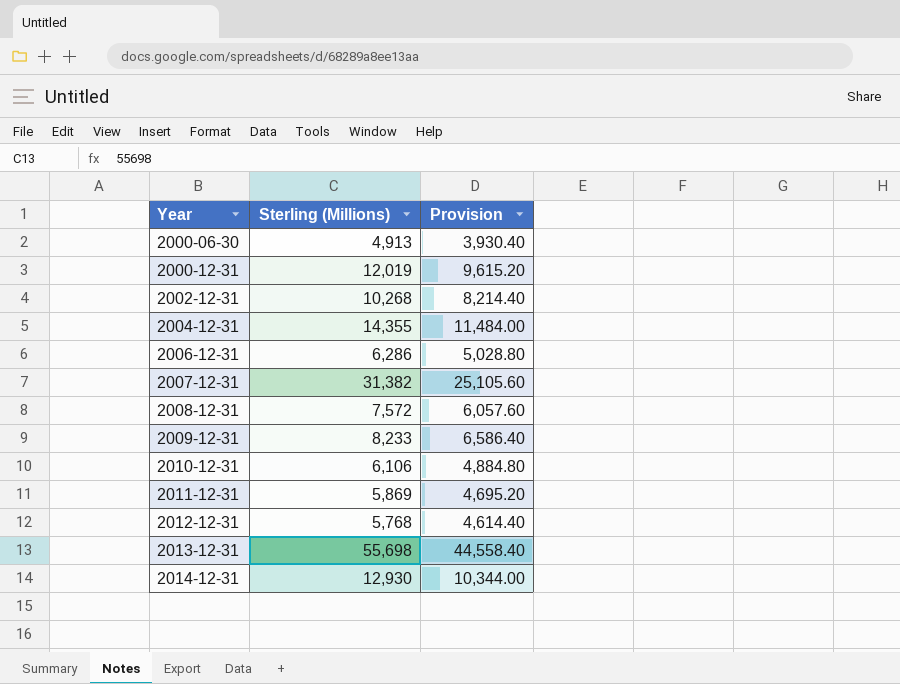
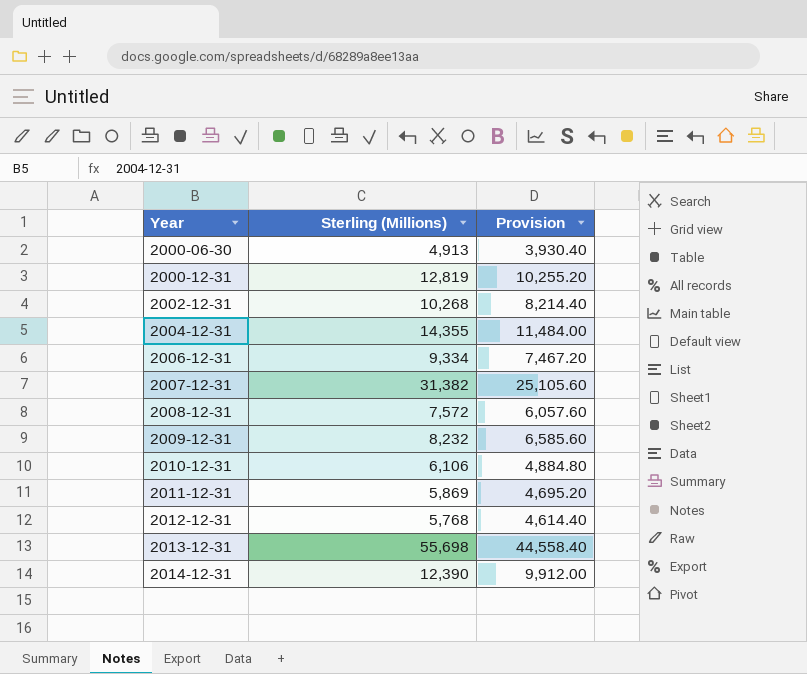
2000-12-31 | Sterling (Millions): 12,019 -> 12,819
2000-12-31 | Provision: 9,615.20 -> 10,255.20
2006-12-31 | Sterling (Millions): 6,286 -> 9,334
2006-12-31 | Provision: 5,028.80 -> 7,467.20
2009-12-31 | Sterling (Millions): 8,233 -> 8,232
2009-12-31 | Provision: 6,586.40 -> 6,585.60
2014-12-31 | Sterling (Millions): 12,930 -> 12,390
2014-12-31 | Provision: 10,344.00 -> 9,912.00

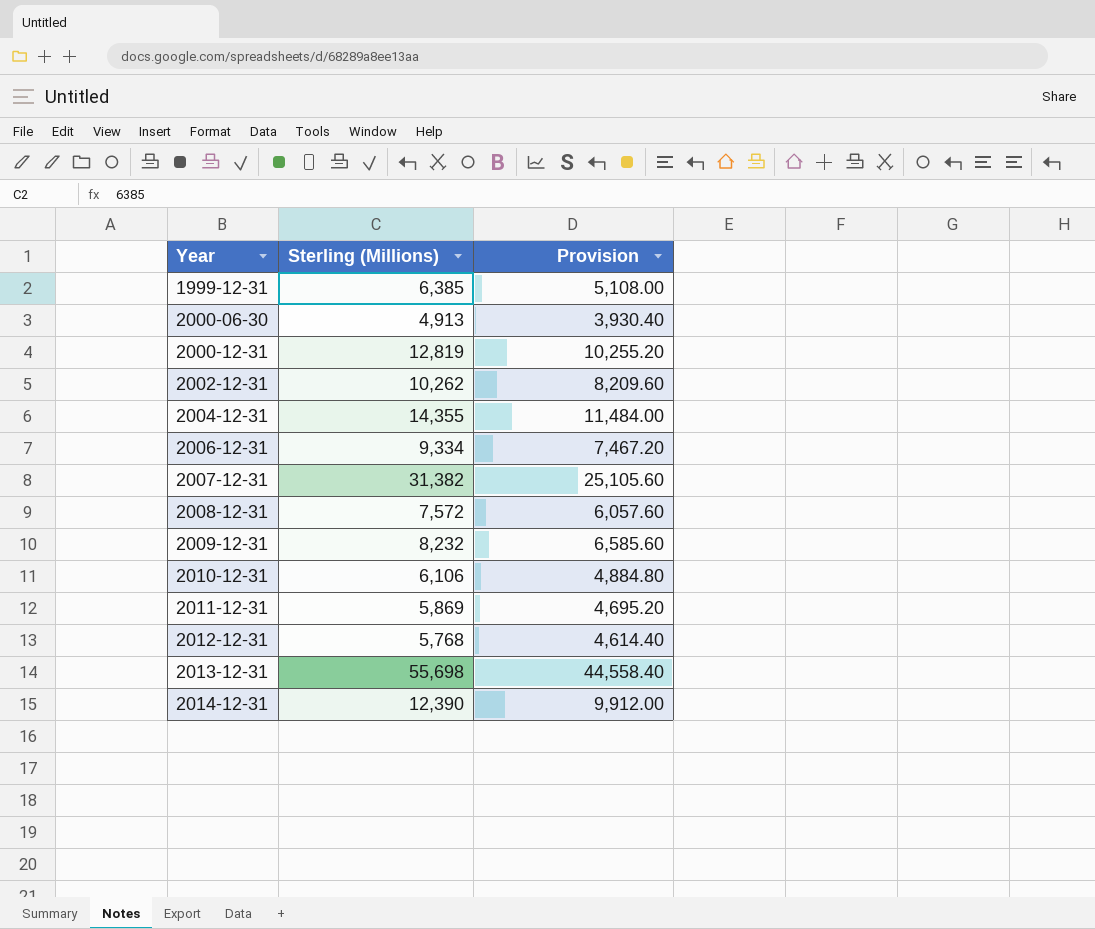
row 1999-12-31: none -> 6,385 | 5,108.00
2002-12-31 | Sterling (Millions): 10,268 -> 10,262
2002-12-31 | Provision: 8,214.40 -> 8,209.60

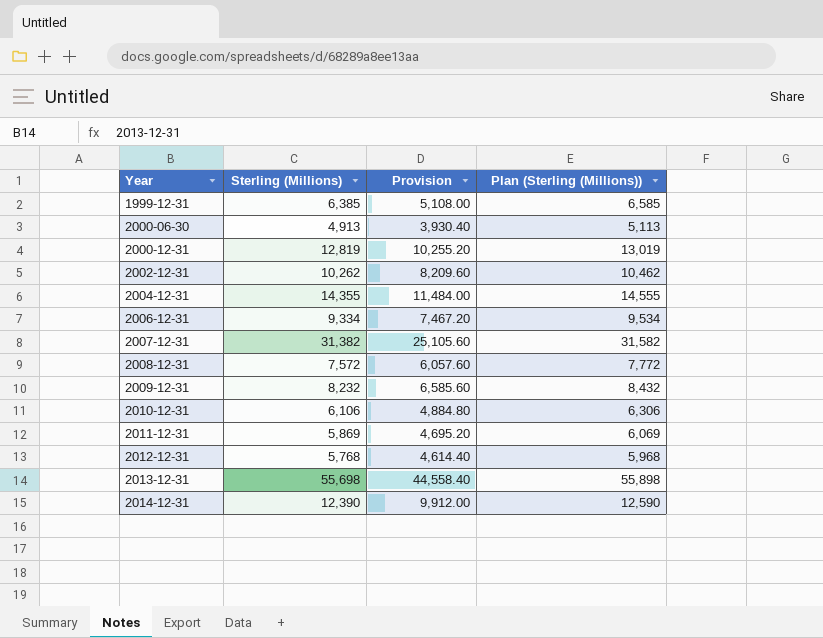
column Plan (Sterling (Millions)) | formula: none -> [Sterling (Millions)] + 200

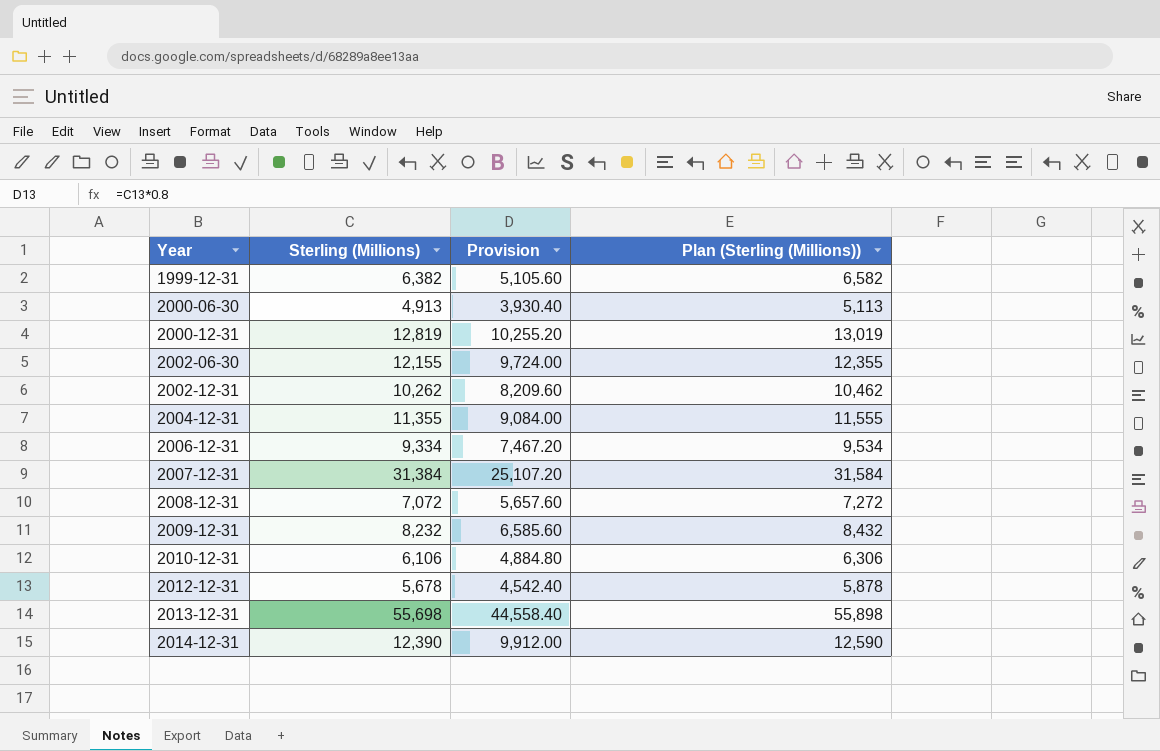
row 2011-12-31: 5,869 | 4,695.20 | 6,069 -> none
1999-12-31 | Sterling (Millions): 6,385 -> 6,382
1999-12-31 | Provision: 5,108.00 -> 5,105.60
1999-12-31 | Plan (Sterling (Millions)): 6,585 -> 6,582
row 2002-06-30: none -> 12,155 | 9,724.00 | 12,355
2004-12-31 | Sterling (Millions): 14,355 -> 11,355
2004-12-31 | Provision: 11,484.00 -> 9,084.00
2004-12-31 | Plan (Sterling (Millions)): 14,555 -> 11,555
2007-12-31 | Sterling (Millions): 31,382 -> 31,384
2007-12-31 | Provision: 25,105.60 -> 25,107.20
2007-12-31 | Plan (Sterling (Millions)): 31,582 -> 31,584
2008-12-31 | Sterling (Millions): 7,572 -> 7,072
2008-12-31 | Provision: 6,057.60 -> 5,657.60
2008-12-31 | Plan (Sterling (Millions)): 7,772 -> 7,272
2012-12-31 | Sterling (Millions): 5,768 -> 5,678
2012-12-31 | Provision: 4,614.40 -> 4,542.40
2012-12-31 | Plan (Sterling (Millions)): 5,968 -> 5,878

